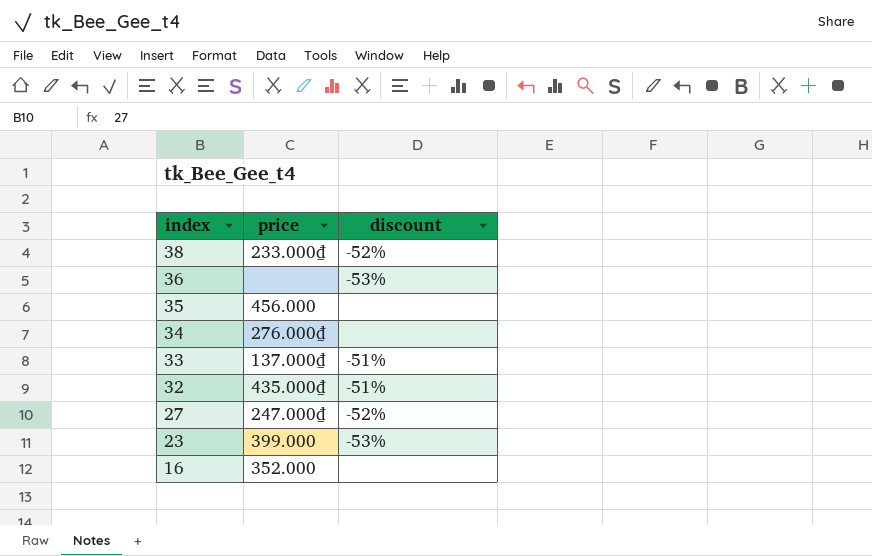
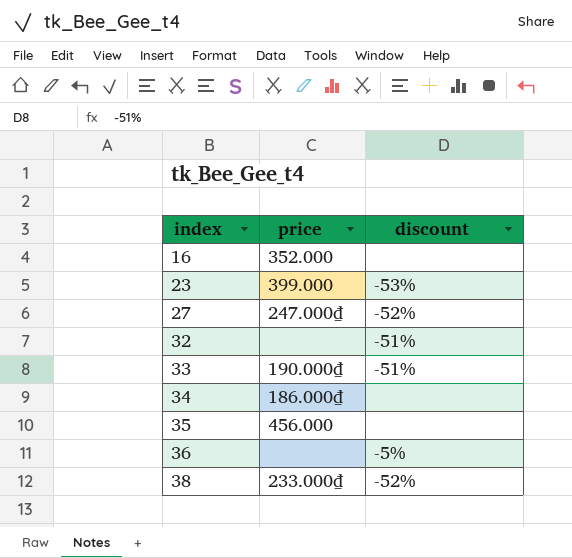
row order: index descending -> index ascending
32 | price: 435.000₫ -> none
33 | price: 137.000₫ -> 190.000₫
34 | price: 276.000₫ -> 186.000₫
36 | discount: -53% -> -5%

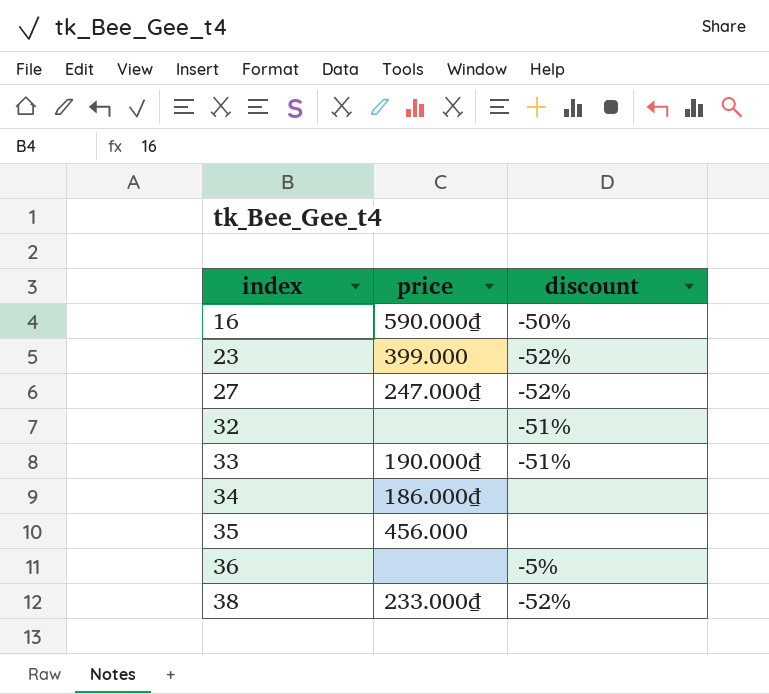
16 | price: 352.000 -> 590.000₫
16 | discount: none -> -50%
23 | discount: -53% -> -52%

